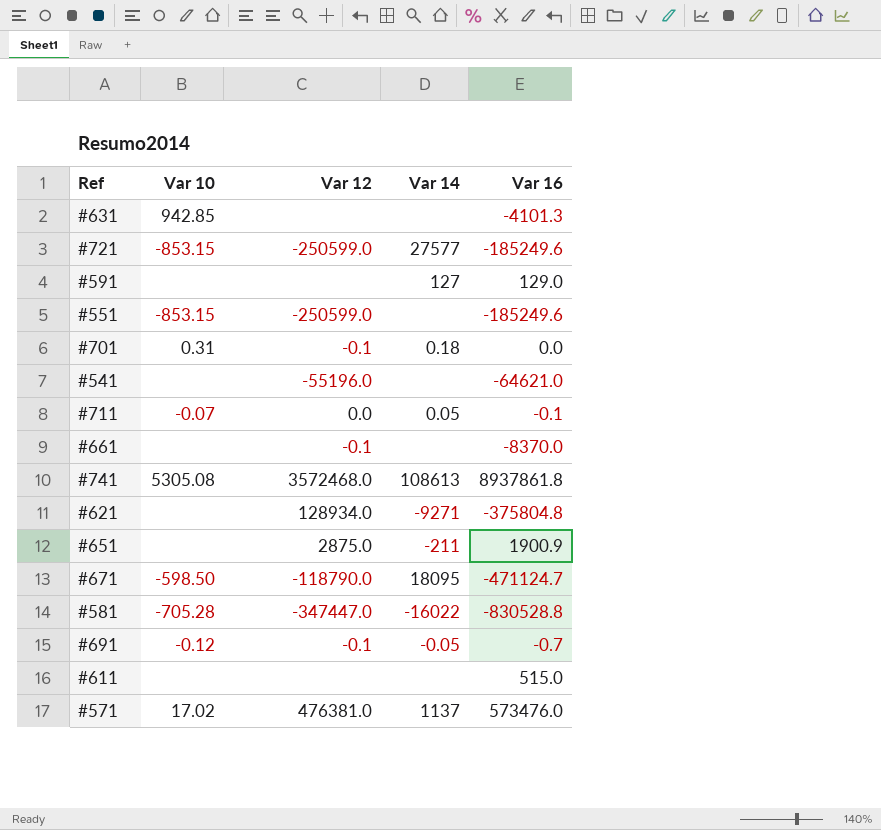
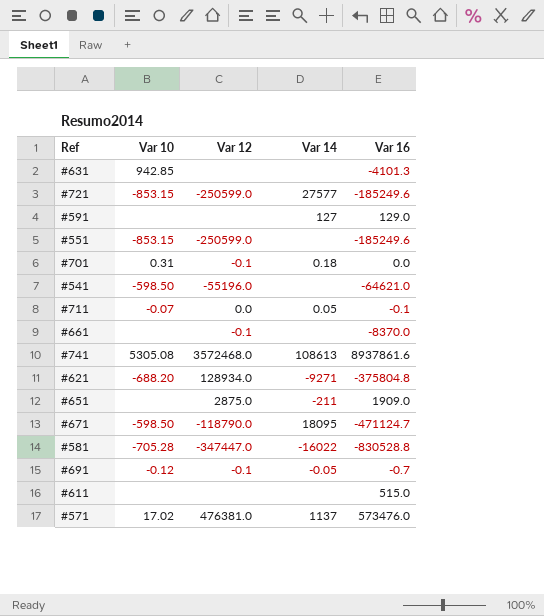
#541 | Var 10: none -> -598.50
#741 | Var 16: 8937861.8 -> 8937861.6
#621 | Var 10: none -> -688.20
#651 | Var 16: 1900.9 -> 1909.0

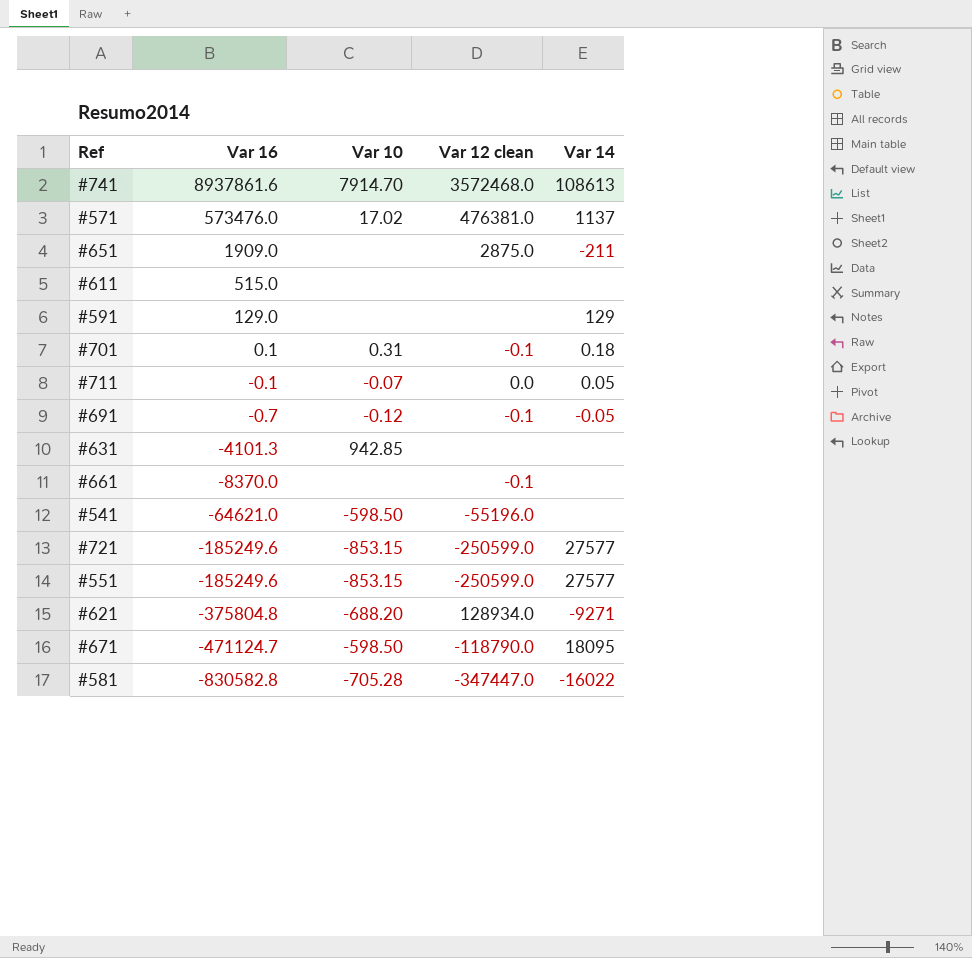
row order: none -> Var 16 descending
column Var 16 | position: 5 -> 2
column name: Var 12 -> Var 12 clean
#741 | Var 10: 5305.08 -> 7914.70
#591 | Var 14: 127 -> 129
#701 | Var 16: 0.0 -> 0.1
#551 | Var 14: none -> 27577
#581 | Var 16: -830528.8 -> -830582.8

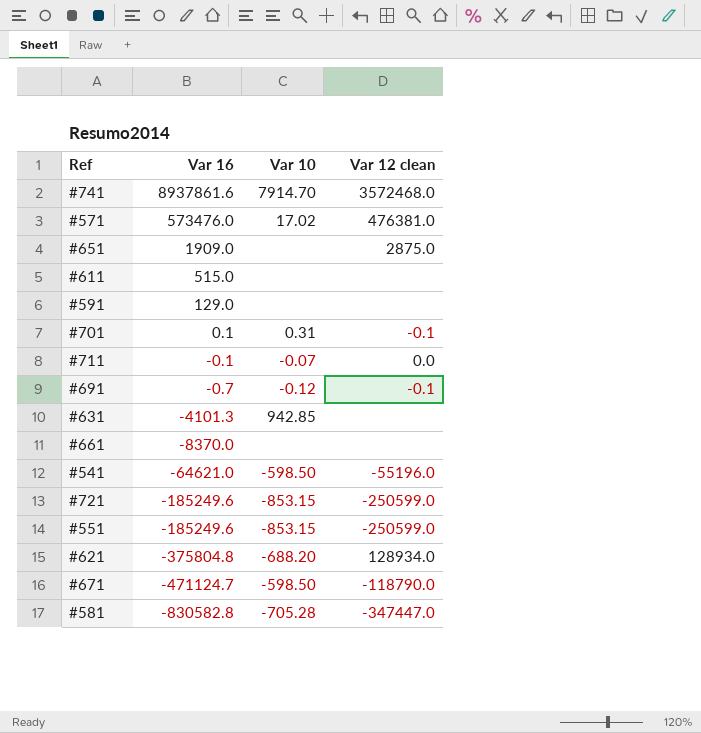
column Var 14 | position: 5 -> none
#661 | Var 12 clean: -0.1 -> none

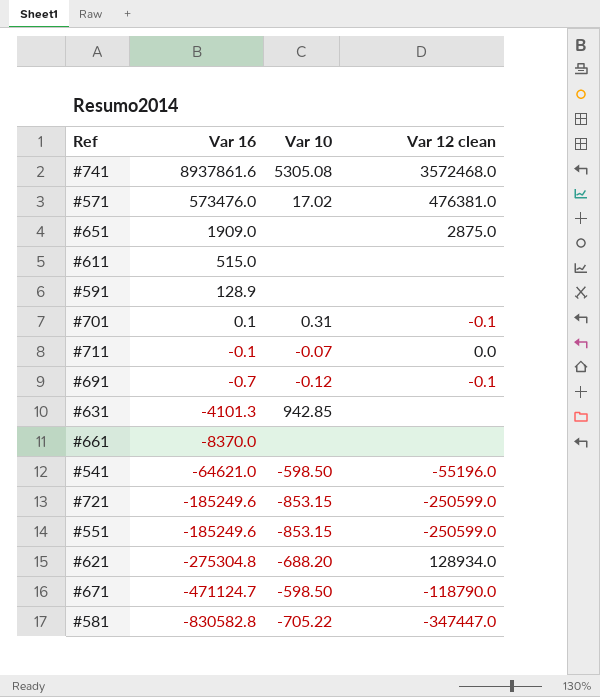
#741 | Var 10: 7914.70 -> 5305.08
#591 | Var 16: 129.0 -> 128.9
#621 | Var 16: -375804.8 -> -275304.8
#581 | Var 10: -705.28 -> -705.22

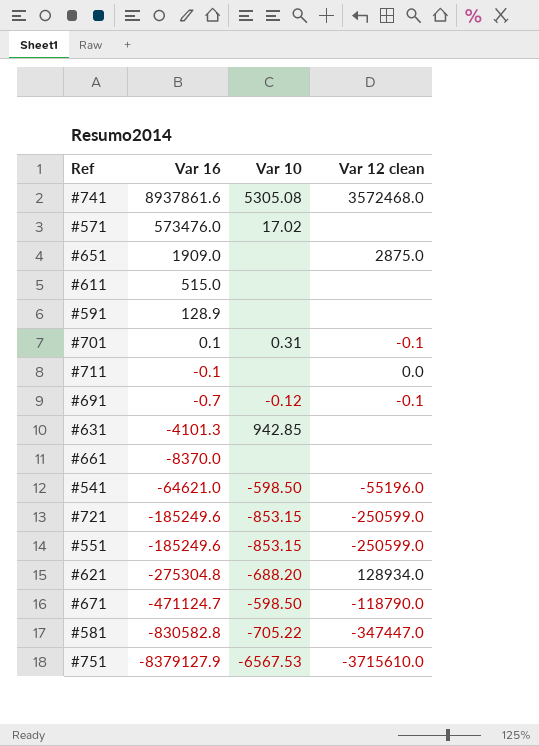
#571 | Var 12 clean: 476381.0 -> none
#711 | Var 10: -0.07 -> none
row #751: none -> -8379127.9 | -6567.53 | -3715610.0

